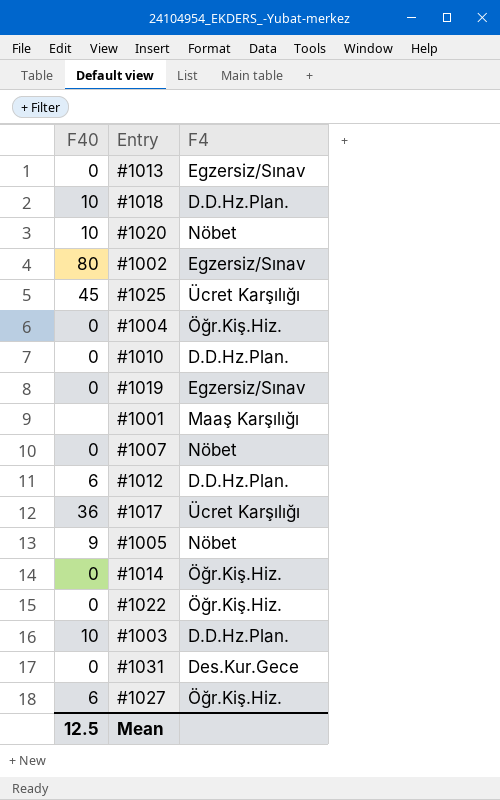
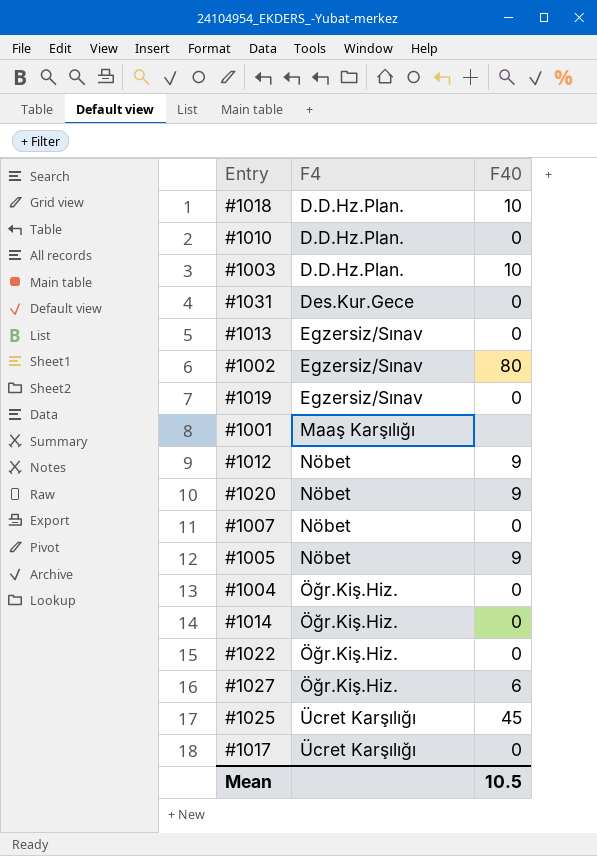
row order: none -> F4 ascending
column F40 | position: 1 -> 3
#1012 | F4: D.D.Hz.Plan. -> Nöbet
#1012 | F40: 6 -> 9
#1020 | F40: 10 -> 9
#1017 | F40: 36 -> 0
Mean | F40: 12.5 -> 10.5

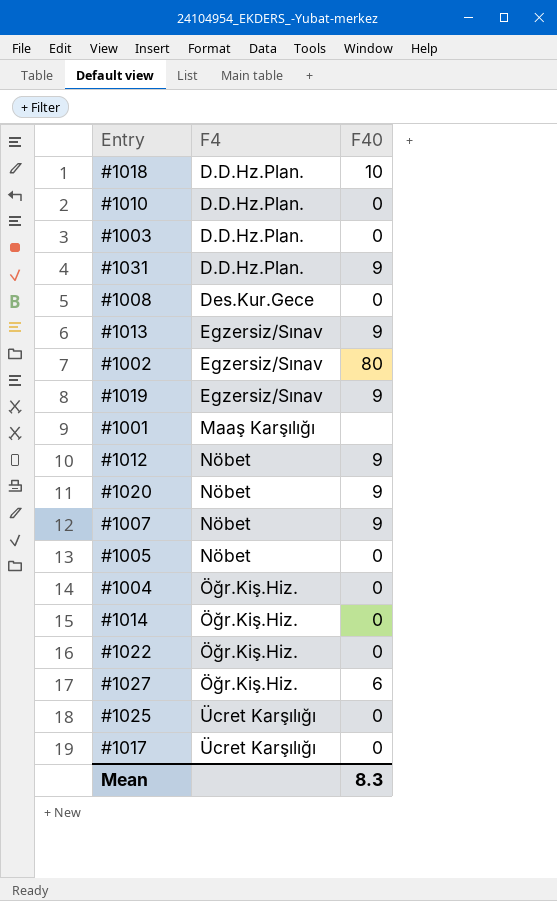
#1003 | F40: 10 -> 0
#1031 | F4: Des.Kur.Gece -> D.D.Hz.Plan.
#1031 | F40: 0 -> 9
row #1008: none -> Des.Kur.Gece | 0
#1013 | F40: 0 -> 9
#1019 | F40: 0 -> 9
#1007 | F40: 0 -> 9
#1005 | F40: 9 -> 0
#1025 | F40: 45 -> 0
Mean | F40: 10.5 -> 8.3

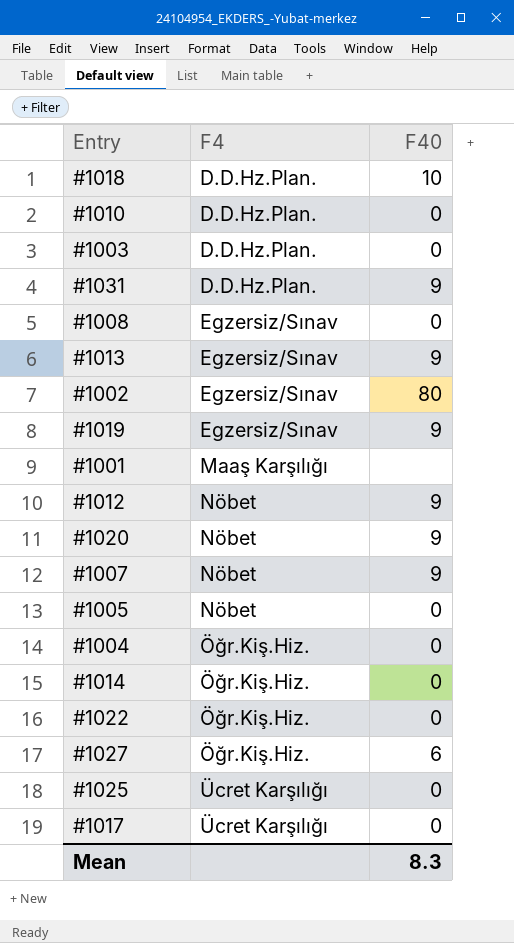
#1008 | F4: Des.Kur.Gece -> Egzersiz/Sınav

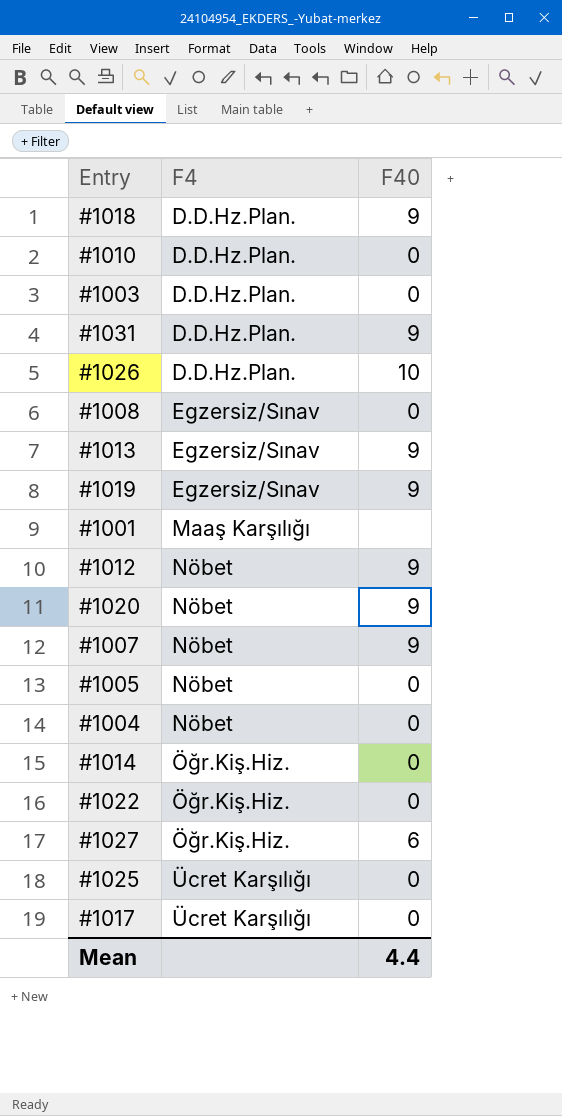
row #1002: Egzersiz/Sınav | 80 -> none
#1018 | F40: 10 -> 9
row #1026: none -> D.D.Hz.Plan. | 10
#1004 | F4: Öğr.Kiş.Hiz. -> Nöbet
Mean | F40: 8.3 -> 4.4

